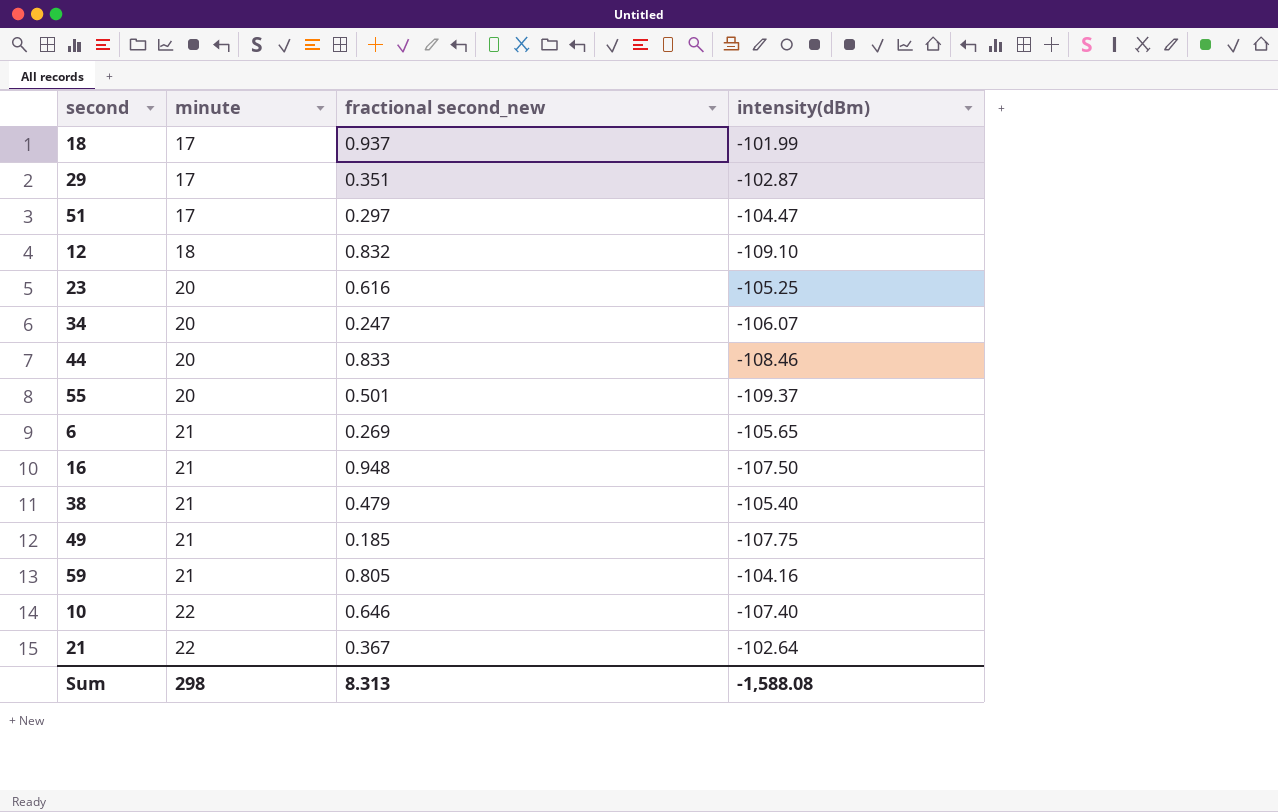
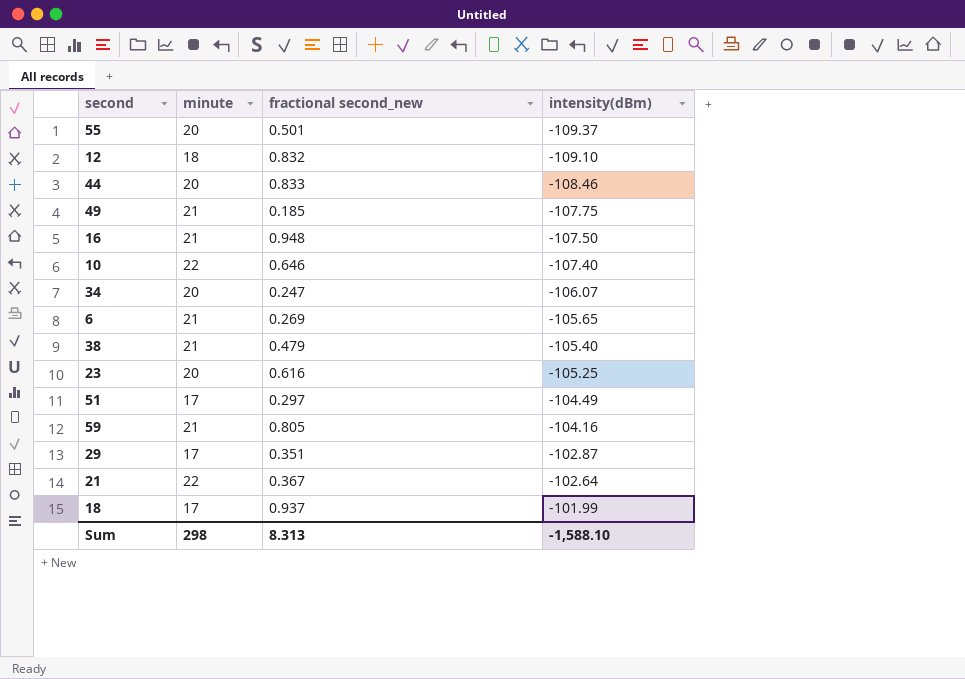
row order: minute ascending -> intensity(dBm) ascending
51 | intensity(dBm): -104.47 -> -104.49
Sum | intensity(dBm): -1,588.08 -> -1,588.10

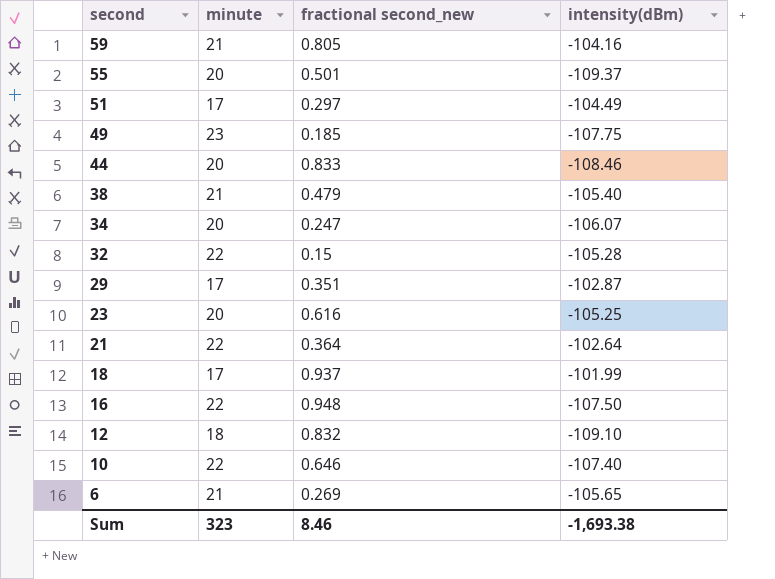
row order: intensity(dBm) ascending -> second descending
49 | minute: 21 -> 23
row 32: none -> 22 | 0.15 | -105.28
21 | fractional second_new: 0.367 -> 0.364
16 | minute: 21 -> 22
Sum | minute: 298 -> 323
Sum | fractional second_new: 8.313 -> 8.46
Sum | intensity(dBm): -1,588.10 -> -1,693.38

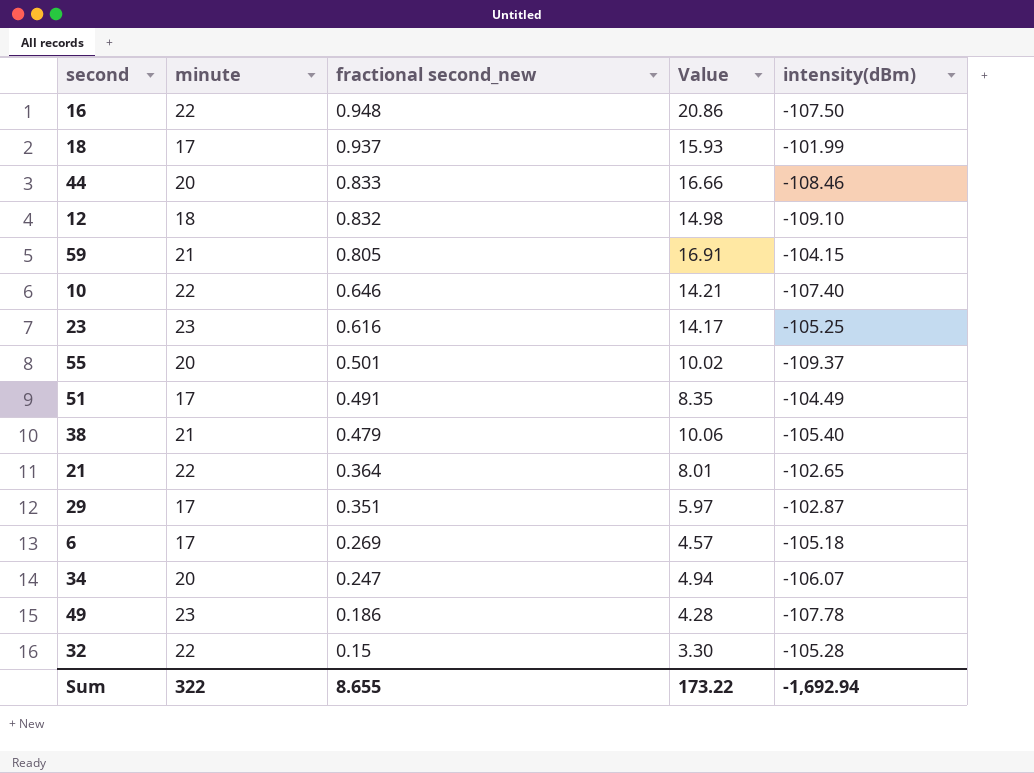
row order: second descending -> fractional second_new descending
column Value | formula: none -> [minute] * [fractional second_new]
59 | intensity(dBm): -104.16 -> -104.15
23 | minute: 20 -> 23
51 | fractional second_new: 0.297 -> 0.491
21 | intensity(dBm): -102.64 -> -102.65
6 | minute: 21 -> 17
6 | intensity(dBm): -105.65 -> -105.18
49 | fractional second_new: 0.185 -> 0.186
49 | intensity(dBm): -107.75 -> -107.78
Sum | minute: 323 -> 322
Sum | fractional second_new: 8.46 -> 8.655
Sum | intensity(dBm): -1,693.38 -> -1,692.94

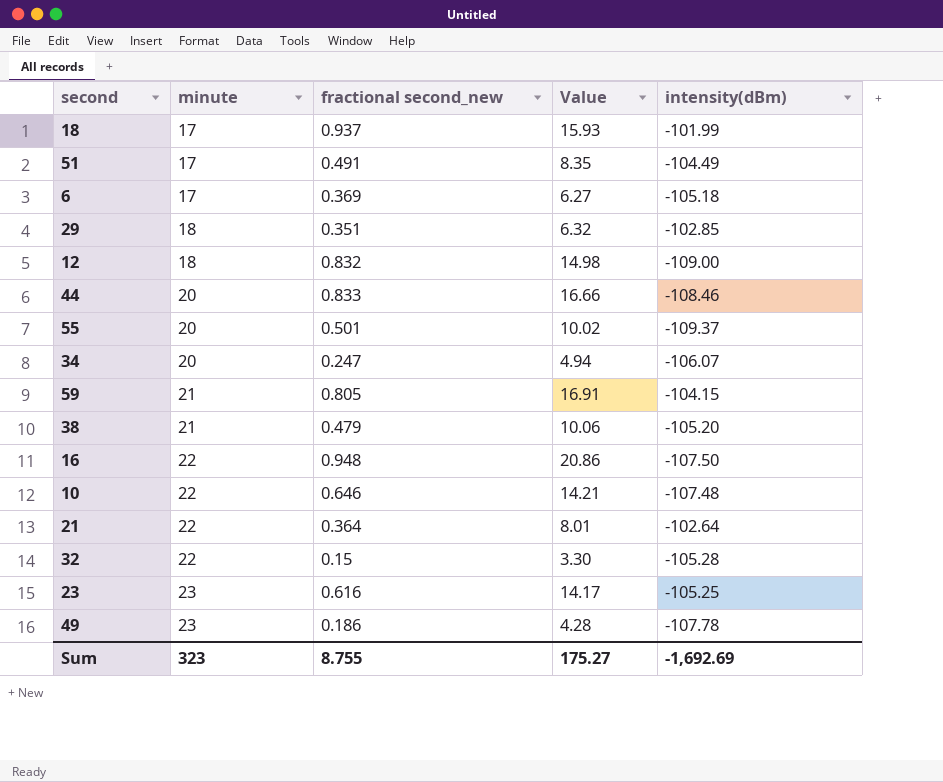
row order: fractional second_new descending -> minute ascending
6 | fractional second_new: 0.269 -> 0.369
6 | Value: 4.57 -> 6.27
29 | minute: 17 -> 18
29 | Value: 5.97 -> 6.32
29 | intensity(dBm): -102.87 -> -102.85
12 | intensity(dBm): -109.10 -> -109.00
38 | intensity(dBm): -105.40 -> -105.20
10 | intensity(dBm): -107.40 -> -107.48
21 | intensity(dBm): -102.65 -> -102.64
Sum | minute: 322 -> 323
Sum | fractional second_new: 8.655 -> 8.755
Sum | Value: 173.22 -> 175.27
Sum | intensity(dBm): -1,692.94 -> -1,692.69

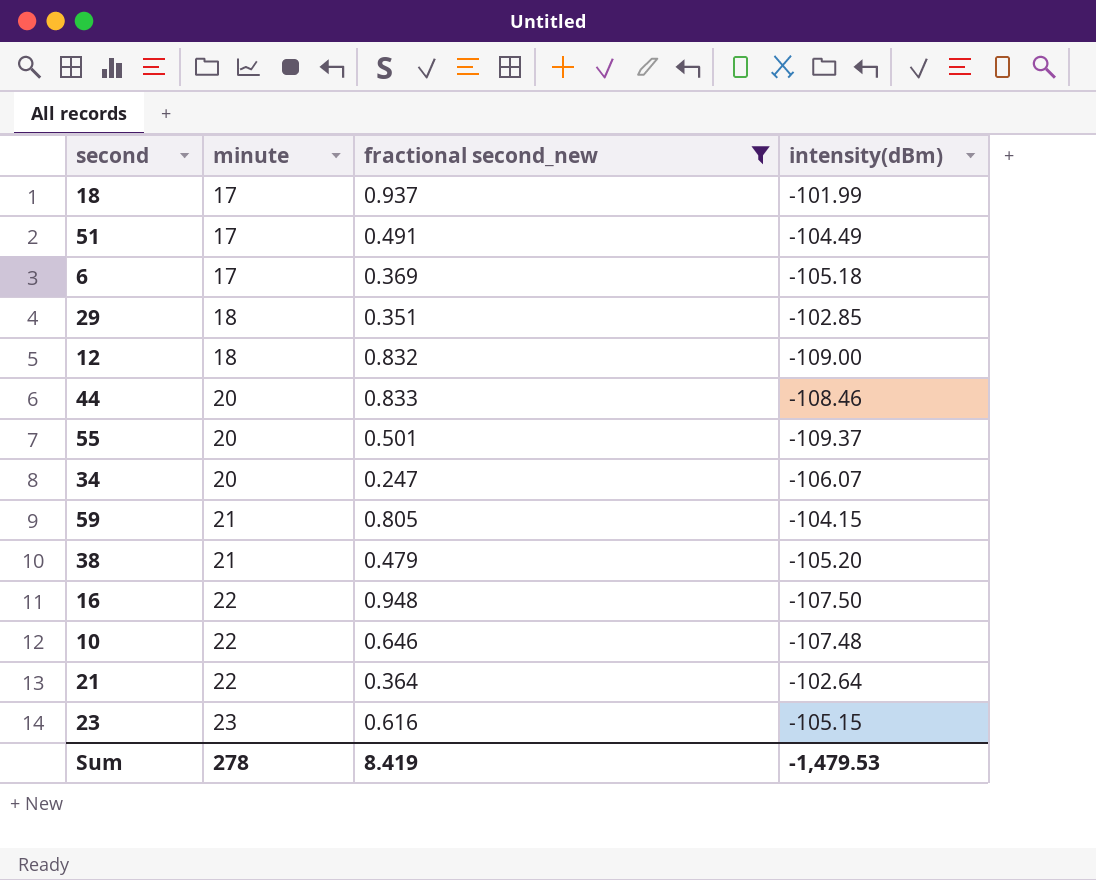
filter: none -> fractional second_new >= 0.247
column Value | formula: [minute] * [fractional second_new] -> none
23 | intensity(dBm): -105.25 -> -105.15
Sum | minute: 323 -> 278
Sum | fractional second_new: 8.755 -> 8.419
Sum | intensity(dBm): -1,692.69 -> -1,479.53

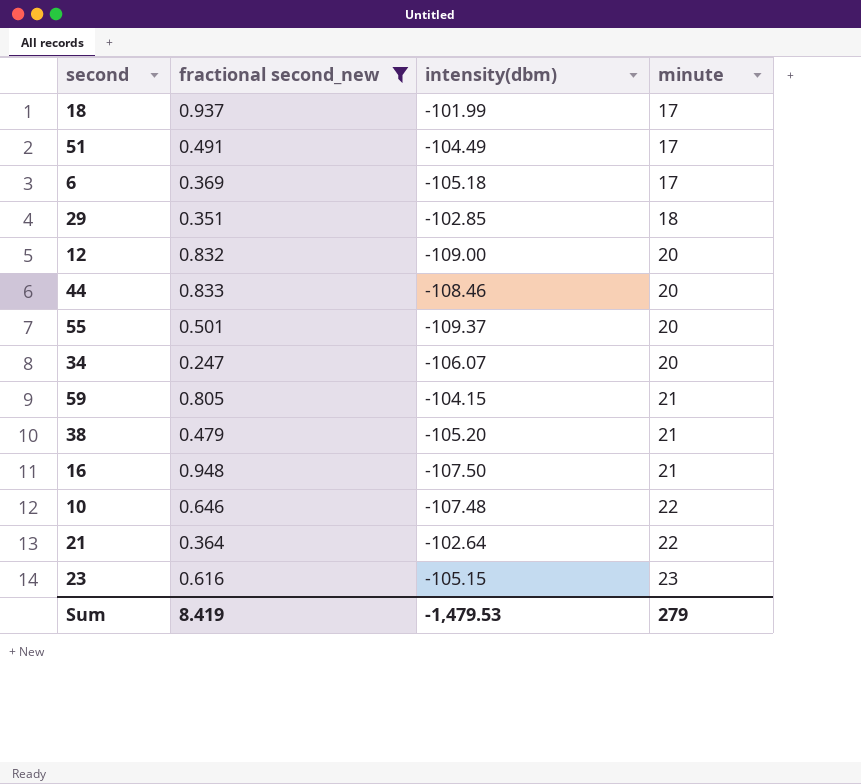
column name: intensity(dBm) -> intensity(dbm)
column minute | position: 2 -> 4
12 | minute: 18 -> 20
16 | minute: 22 -> 21
Sum | minute: 278 -> 279

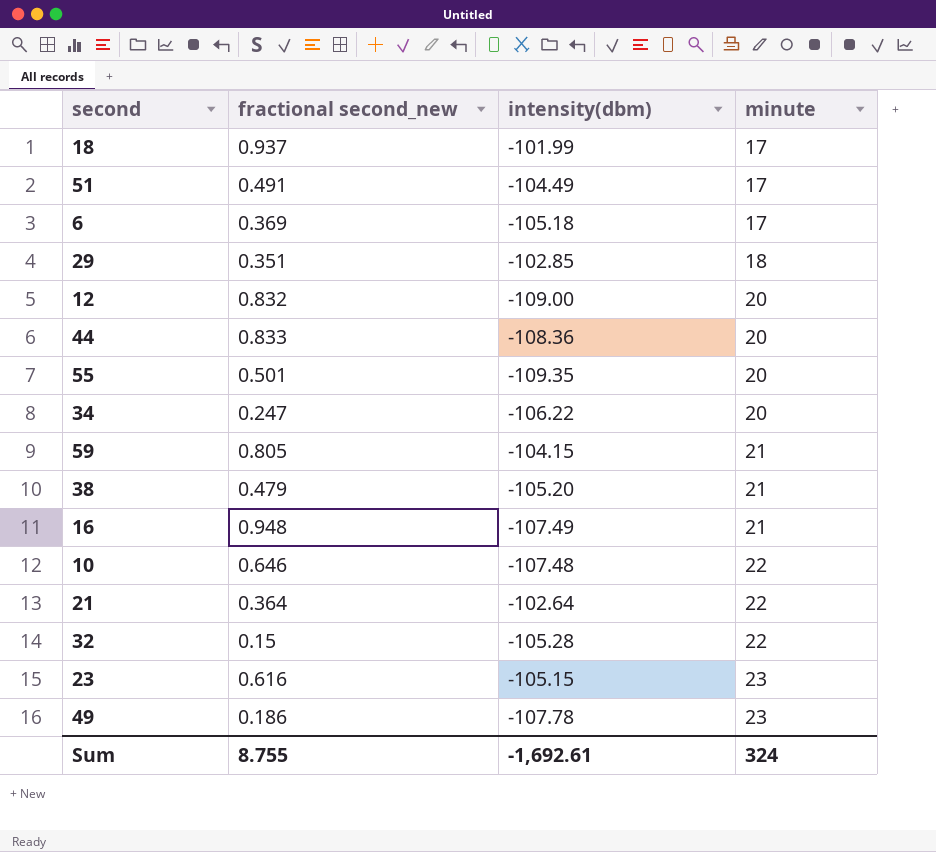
filter: fractional second_new >= 0.247 -> none
44 | intensity(dbm): -108.46 -> -108.36
55 | intensity(dbm): -109.37 -> -109.35
34 | intensity(dbm): -106.07 -> -106.22
16 | intensity(dbm): -107.50 -> -107.49
Sum | fractional second_new: 8.419 -> 8.755
Sum | intensity(dbm): -1,479.53 -> -1,692.61
Sum | minute: 279 -> 324

